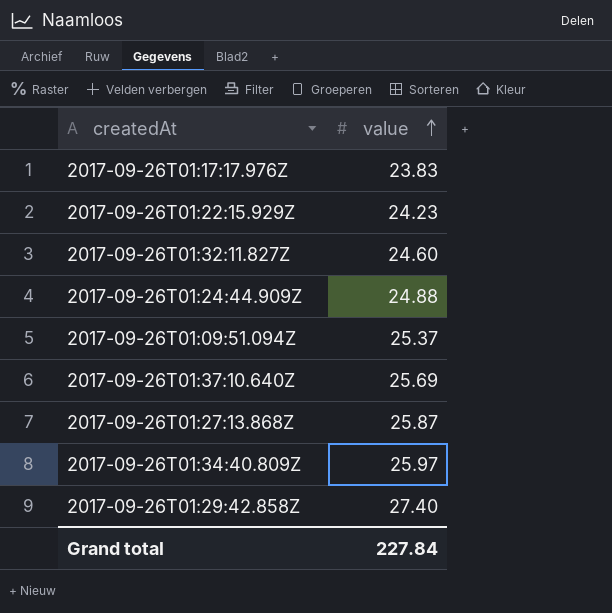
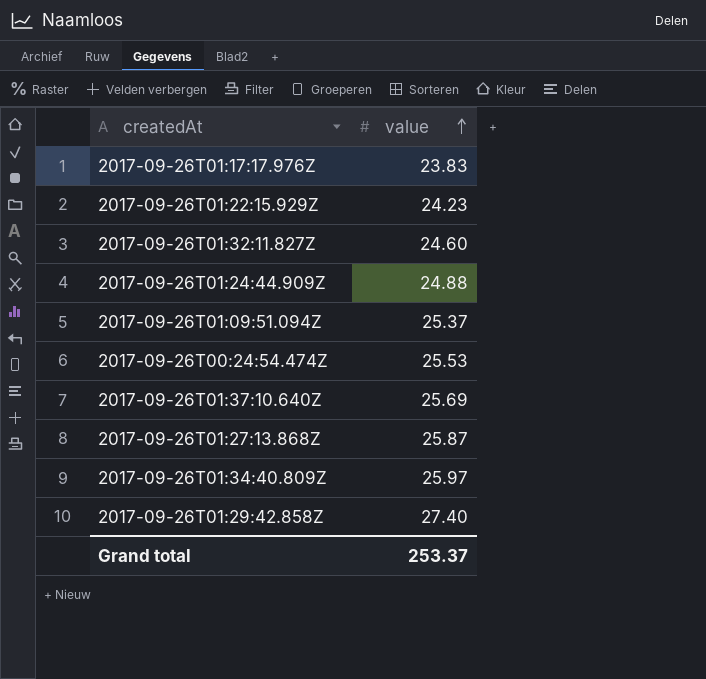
row 2017-09-26T00:24:54.474Z: none -> 25.53
Grand total | value: 227.84 -> 253.37

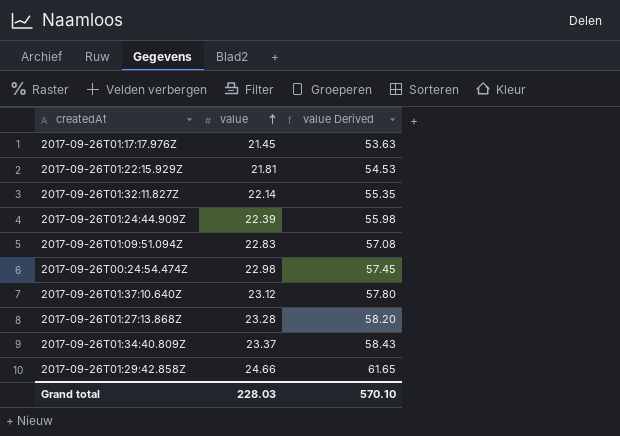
column value Derived | formula: none -> [value] * 2.5
2017-09-26T01:17:17.976Z | value: 23.83 -> 21.45
2017-09-26T01:22:15.929Z | value: 24.23 -> 21.81
2017-09-26T01:32:11.827Z | value: 24.60 -> 22.14
2017-09-26T01:24:44.909Z | value: 24.88 -> 22.39
2017-09-26T01:09:51.094Z | value: 25.37 -> 22.83
2017-09-26T00:24:54.474Z | value: 25.53 -> 22.98
2017-09-26T01:37:10.640Z | value: 25.69 -> 23.12
2017-09-26T01:27:13.868Z | value: 25.87 -> 23.28
2017-09-26T01:34:40.809Z | value: 25.97 -> 23.37
2017-09-26T01:29:42.858Z | value: 27.40 -> 24.66
Grand total | value: 253.37 -> 228.03

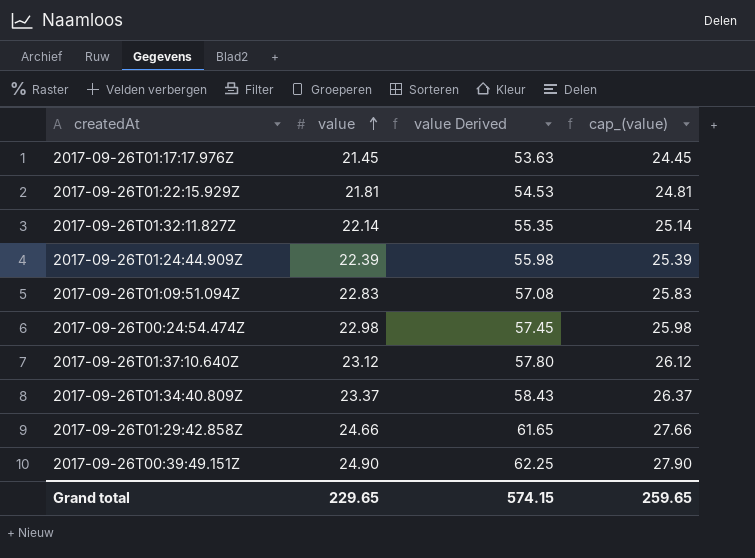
column cap_(value) | formula: none -> [value] + 3
row 2017-09-26T01:27:13.868Z: 23.28 | 58.20 -> none
row 2017-09-26T00:39:49.151Z: none -> 24.90 | 62.25 | 27.90
Grand total | value: 228.03 -> 229.65
Grand total | value Derived: 570.10 -> 574.15

